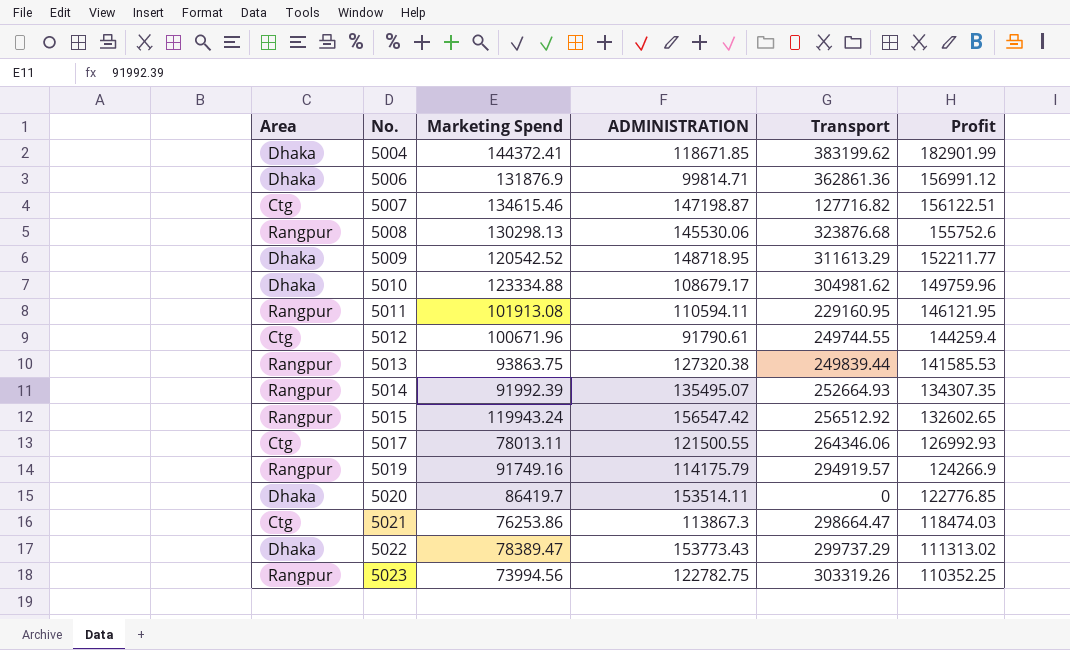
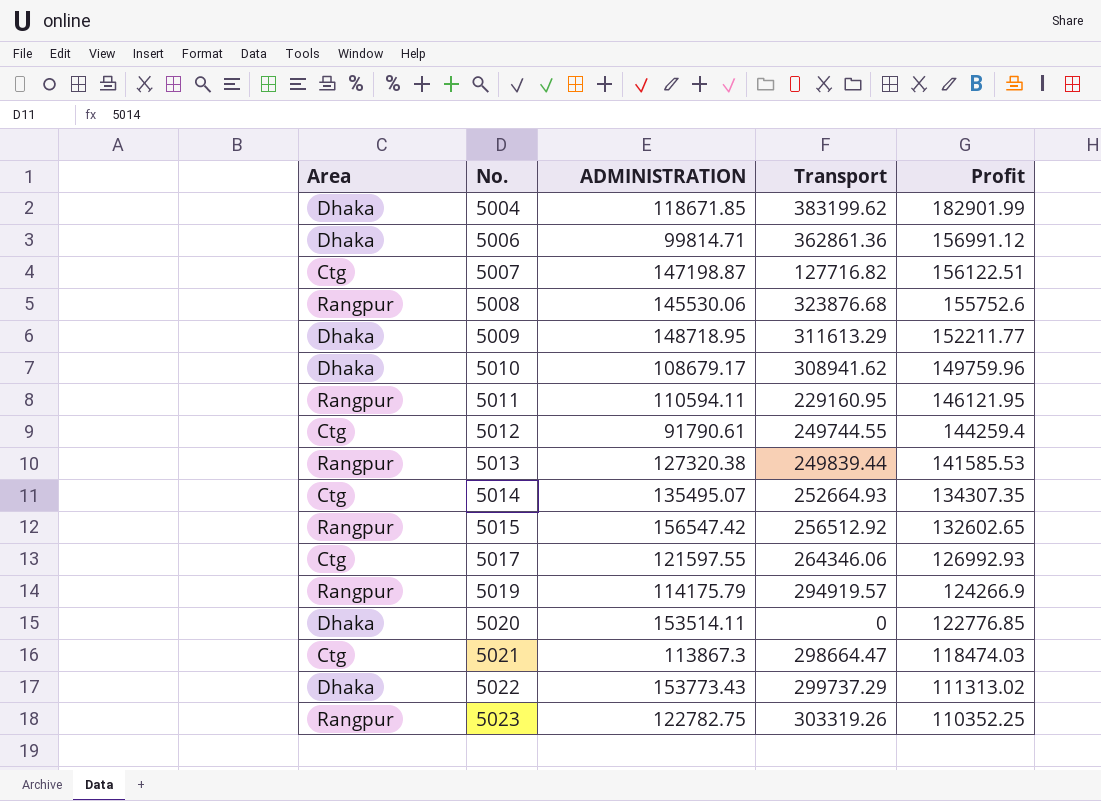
column Marketing Spend | position: 3 -> none
5010 | Transport: 304981.62 -> 308941.62
5014 | Area: Rangpur -> Ctg
5017 | ADMINISTRATION: 121500.55 -> 121597.55

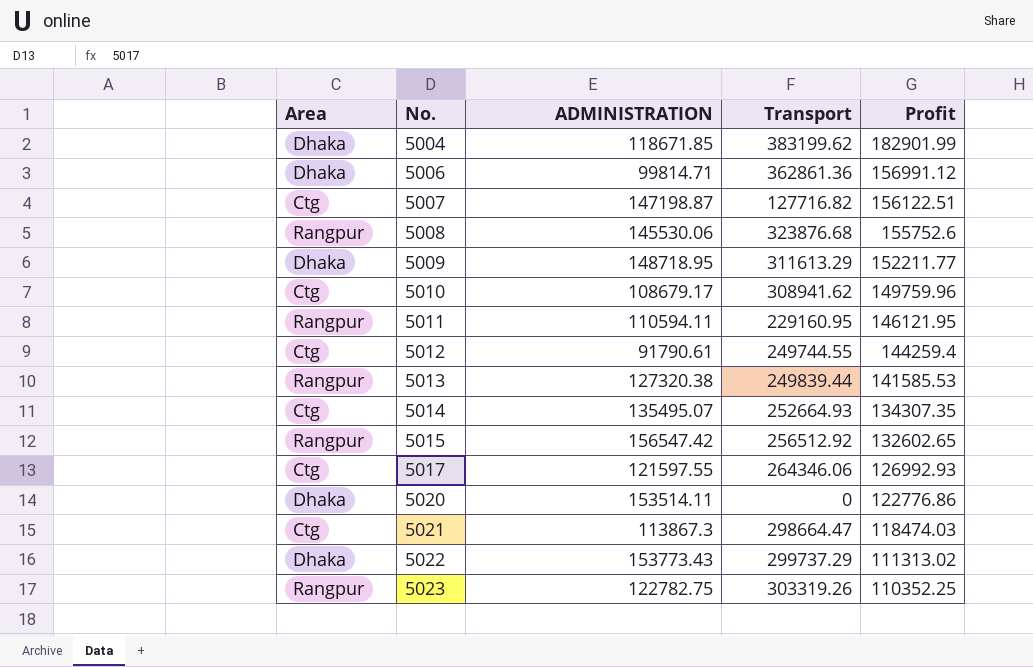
row 5019: Rangpur | 114175.79 | 294919.57 | 124266.9 -> none
5010 | Area: Dhaka -> Ctg
5020 | Profit: 122776.85 -> 122776.86

